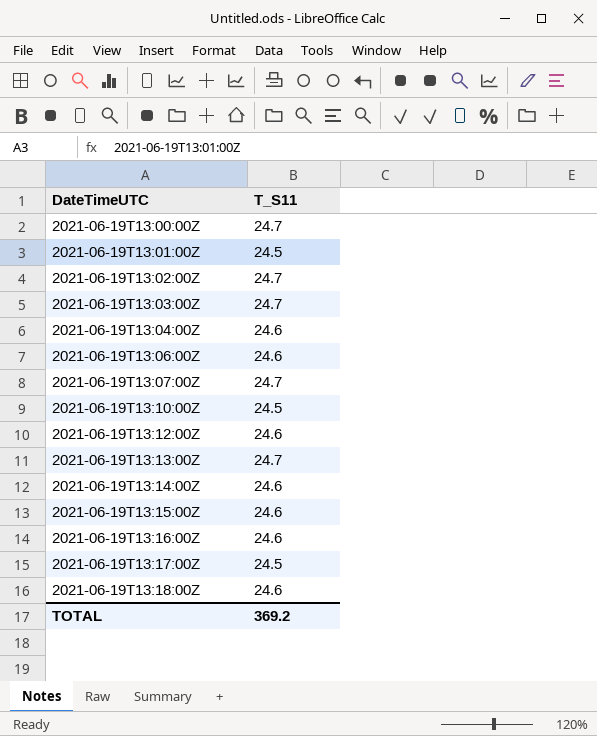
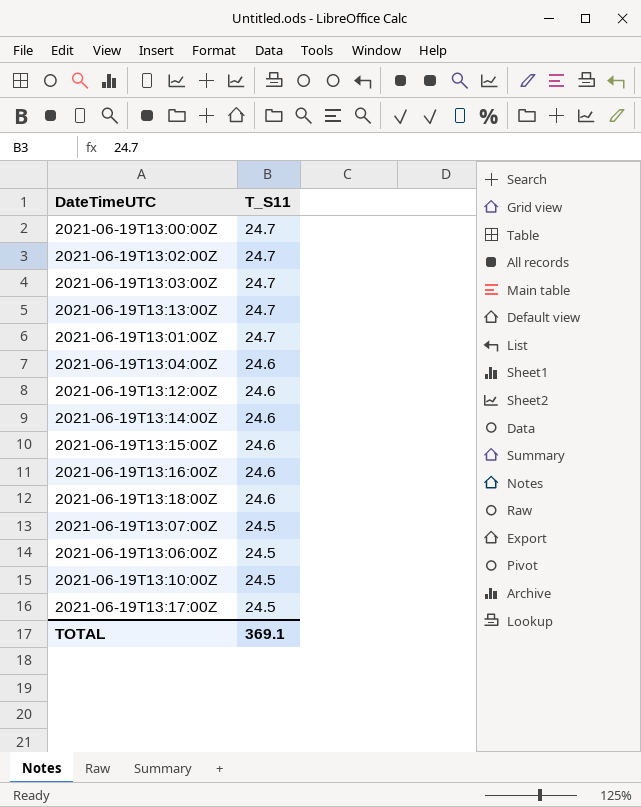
row order: DateTimeUTC ascending -> T_S11 descending
2021-06-19T13:01:00Z | T_S11: 24.5 -> 24.7
2021-06-19T13:07:00Z | T_S11: 24.7 -> 24.5
2021-06-19T13:06:00Z | T_S11: 24.6 -> 24.5
TOTAL | T_S11: 369.2 -> 369.1

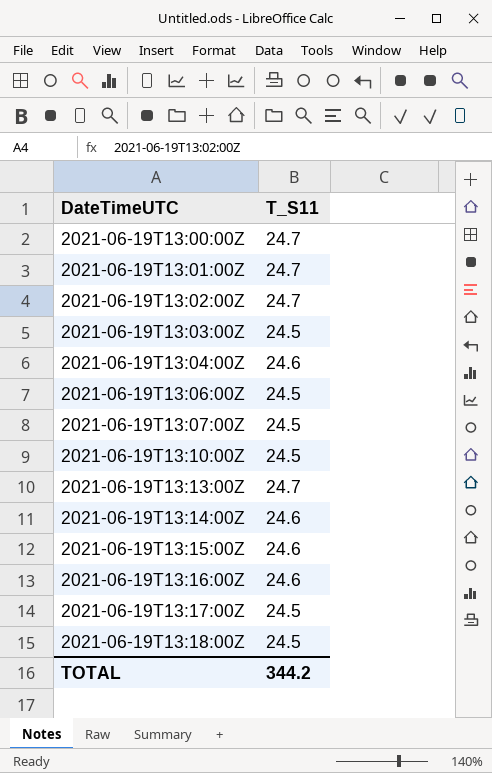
row order: T_S11 descending -> DateTimeUTC ascending
row 2021-06-19T13:12:00Z: 24.6 -> none
2021-06-19T13:03:00Z | T_S11: 24.7 -> 24.5
2021-06-19T13:18:00Z | T_S11: 24.6 -> 24.5
TOTAL | T_S11: 369.1 -> 344.2

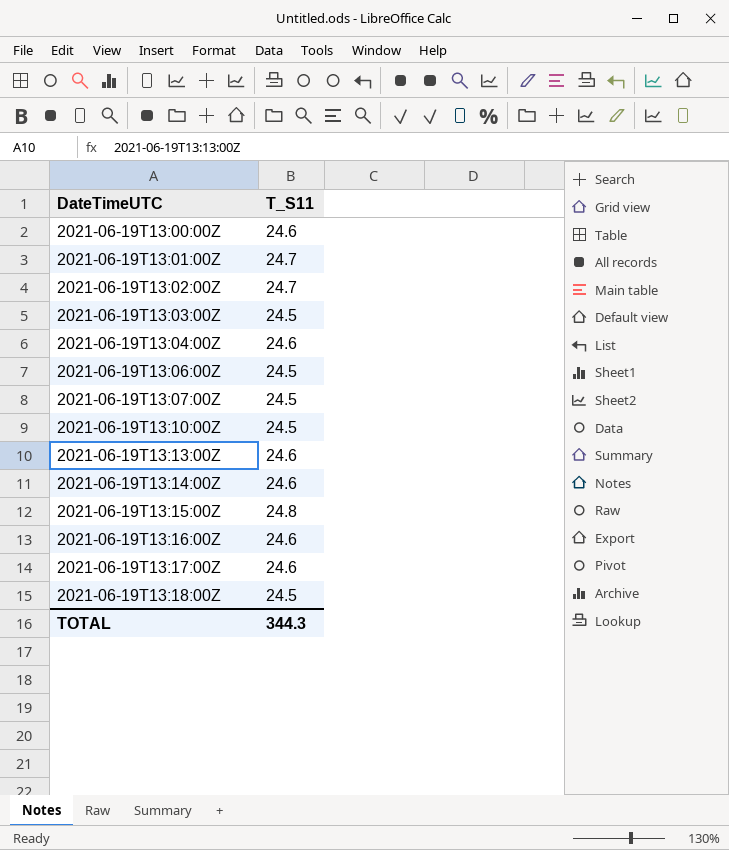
2021-06-19T13:00:00Z | T_S11: 24.7 -> 24.6
2021-06-19T13:13:00Z | T_S11: 24.7 -> 24.6
2021-06-19T13:15:00Z | T_S11: 24.6 -> 24.8
2021-06-19T13:17:00Z | T_S11: 24.5 -> 24.6
TOTAL | T_S11: 344.2 -> 344.3

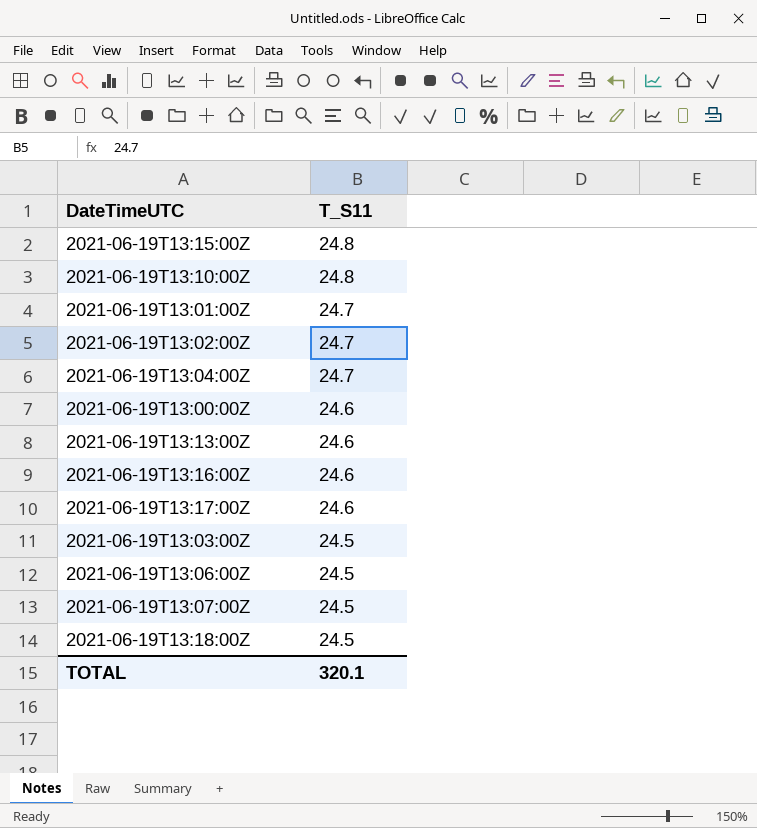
row order: DateTimeUTC ascending -> T_S11 descending
row 2021-06-19T13:14:00Z: 24.6 -> none
2021-06-19T13:10:00Z | T_S11: 24.5 -> 24.8
2021-06-19T13:04:00Z | T_S11: 24.6 -> 24.7
TOTAL | T_S11: 344.3 -> 320.1

